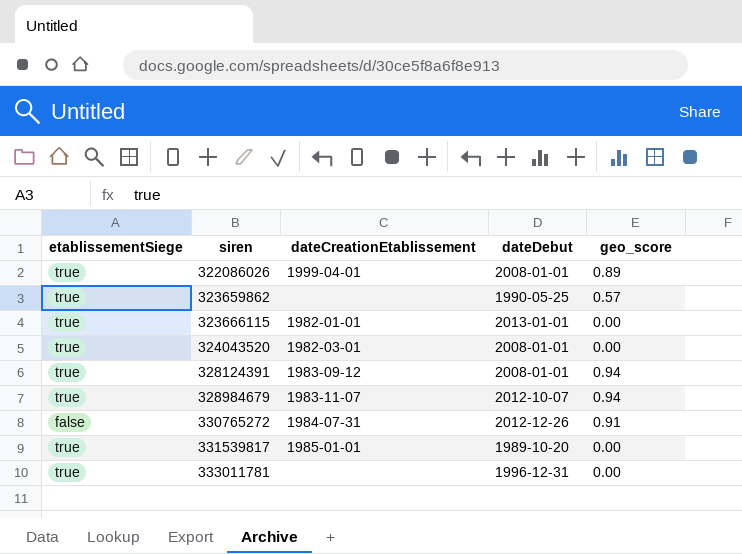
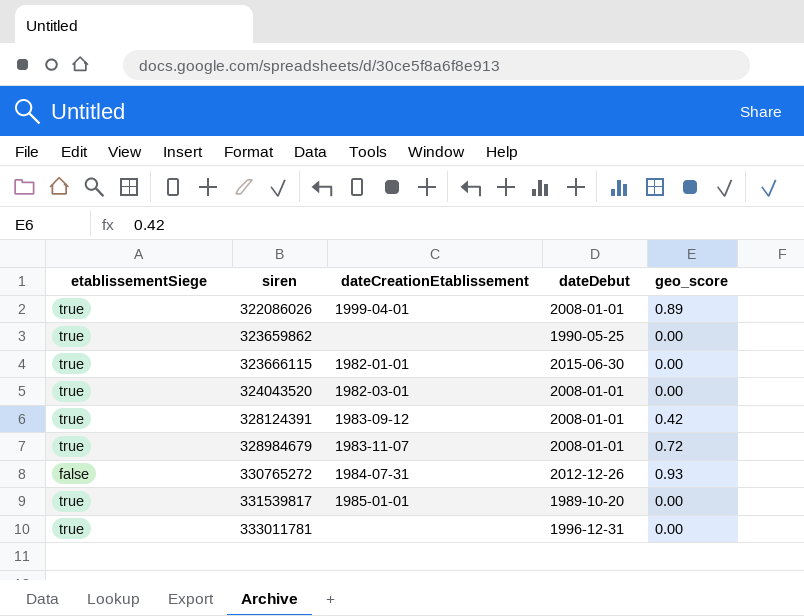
323659862 | geo_score: 0.57 -> 0.00
323666115 | dateDebut: 2013-01-01 -> 2015-06-30
328124391 | geo_score: 0.94 -> 0.42
328984679 | dateDebut: 2012-10-07 -> 2008-01-01
328984679 | geo_score: 0.94 -> 0.72
330765272 | geo_score: 0.91 -> 0.93

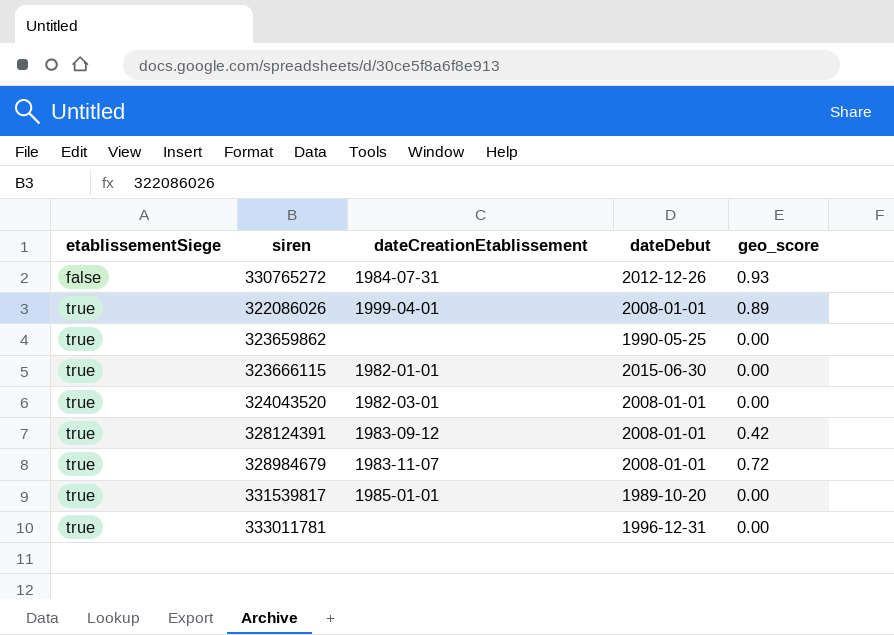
row order: siren ascending -> etablissementSiege ascending

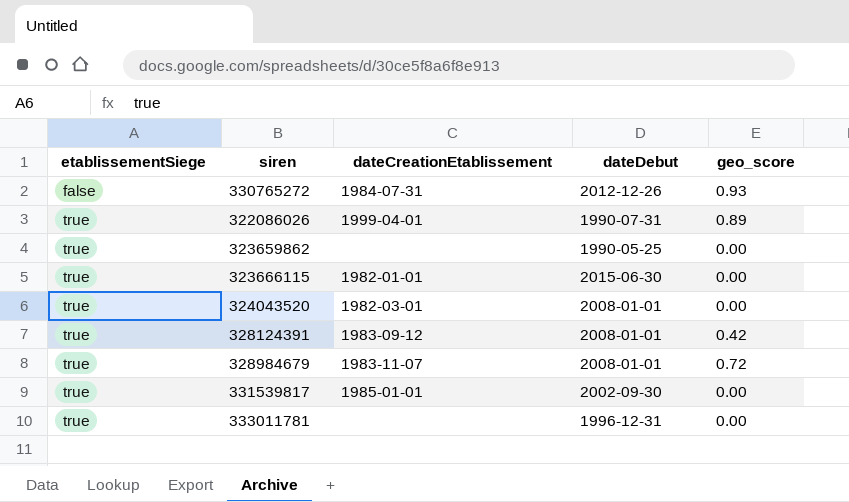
322086026 | dateDebut: 2008-01-01 -> 1990-07-31
331539817 | dateDebut: 1989-10-20 -> 2002-09-30

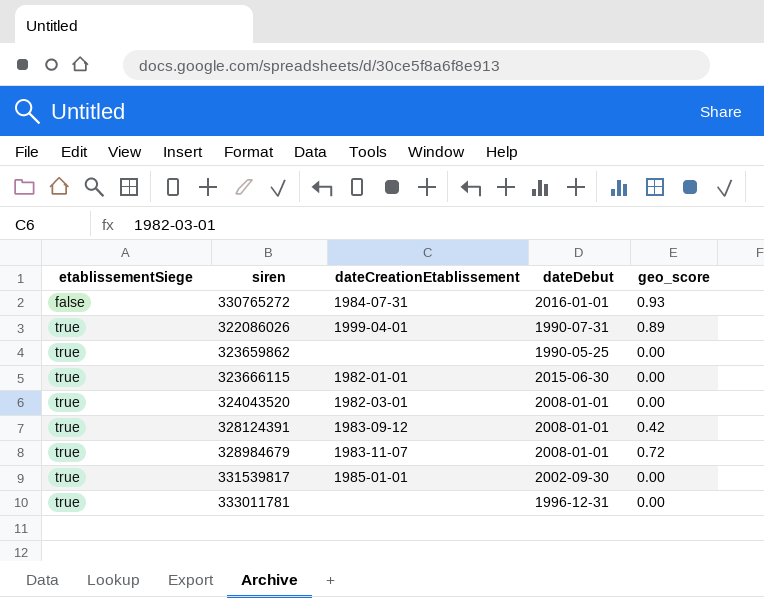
330765272 | dateDebut: 2012-12-26 -> 2016-01-01

